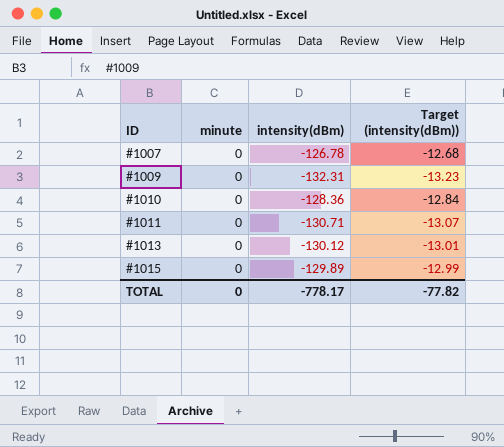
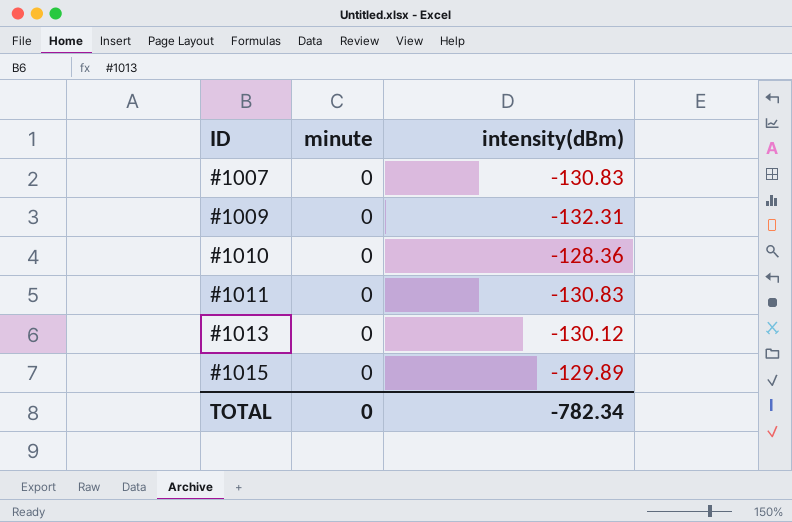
column Target (intensity(dBm)) | formula: [intensity(dBm)] * 0.1 -> none
#1007 | intensity(dBm): -126.78 -> -130.83
#1011 | intensity(dBm): -130.71 -> -130.83
TOTAL | intensity(dBm): -778.17 -> -782.34

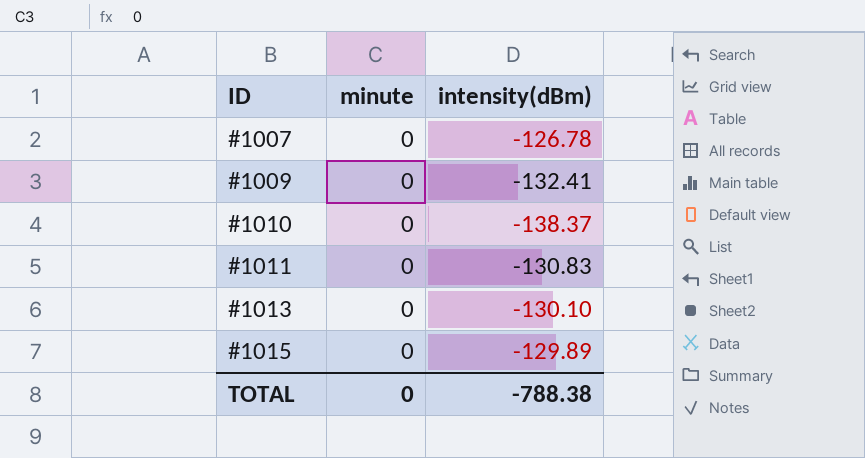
#1007 | intensity(dBm): -130.83 -> -126.78
#1009 | intensity(dBm): -132.31 -> -132.41
#1010 | intensity(dBm): -128.36 -> -138.37
#1013 | intensity(dBm): -130.12 -> -130.10
TOTAL | intensity(dBm): -782.34 -> -788.38

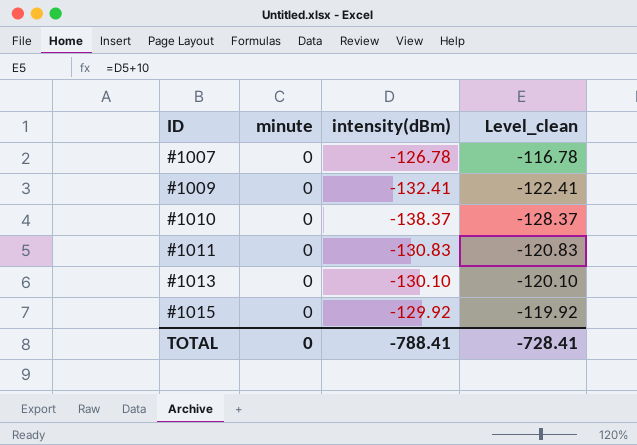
column Level_clean | formula: none -> [intensity(dBm)] + 10
#1015 | intensity(dBm): -129.89 -> -129.92
TOTAL | intensity(dBm): -788.38 -> -788.41

